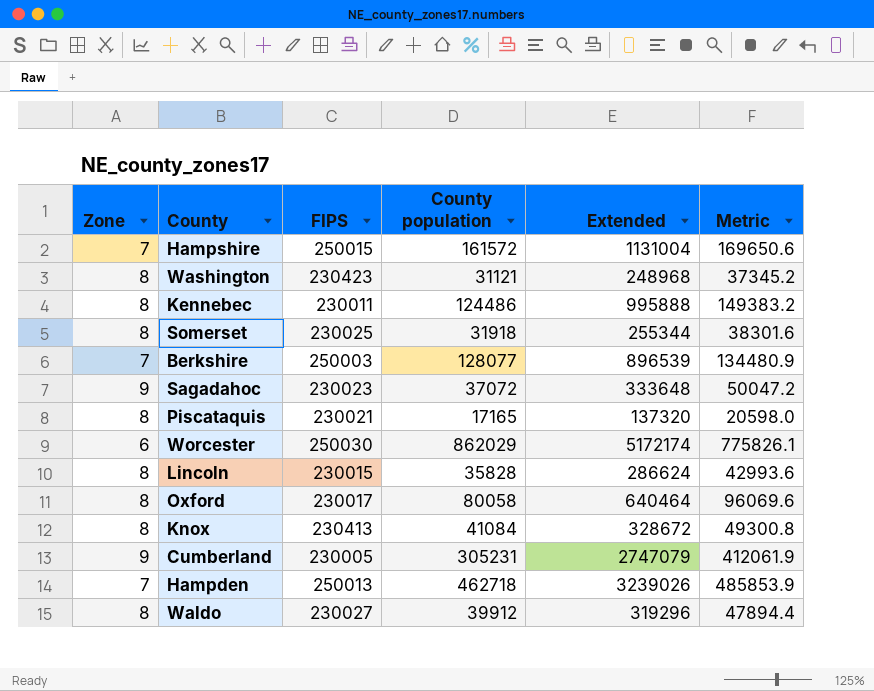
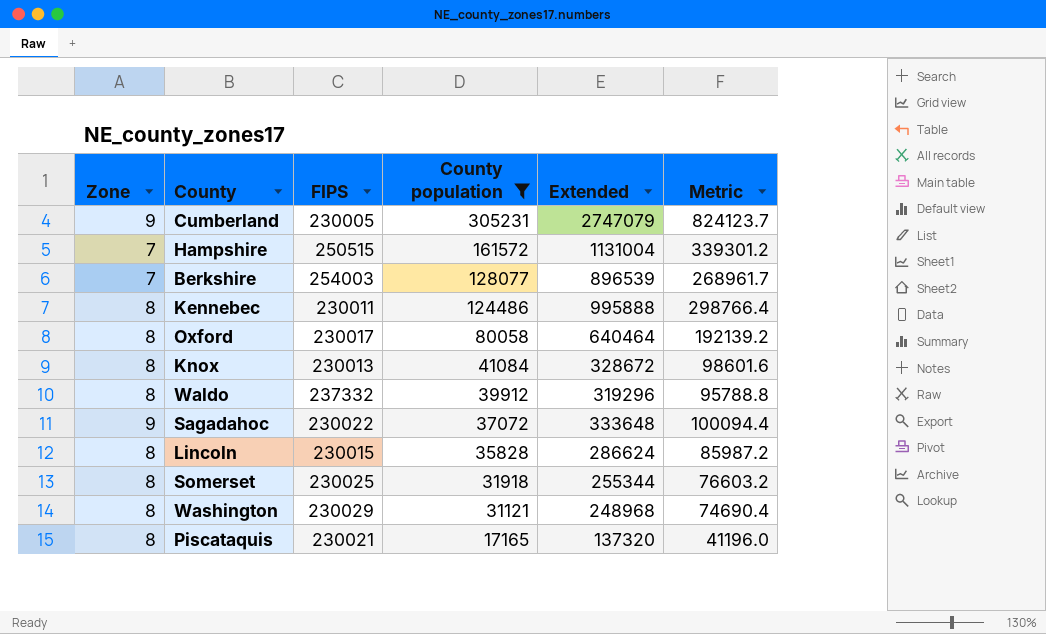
filter: none -> County population <= 305231
row order: none -> County population descending
column Metric | formula: [Extended] * 0.15 -> [Extended] * 0.3
Hampshire | FIPS: 250015 -> 250515
Berkshire | FIPS: 250003 -> 254003
Knox | FIPS: 230413 -> 230013
Waldo | FIPS: 230027 -> 237332
Sagadahoc | FIPS: 230023 -> 230022
Washington | FIPS: 230423 -> 230029

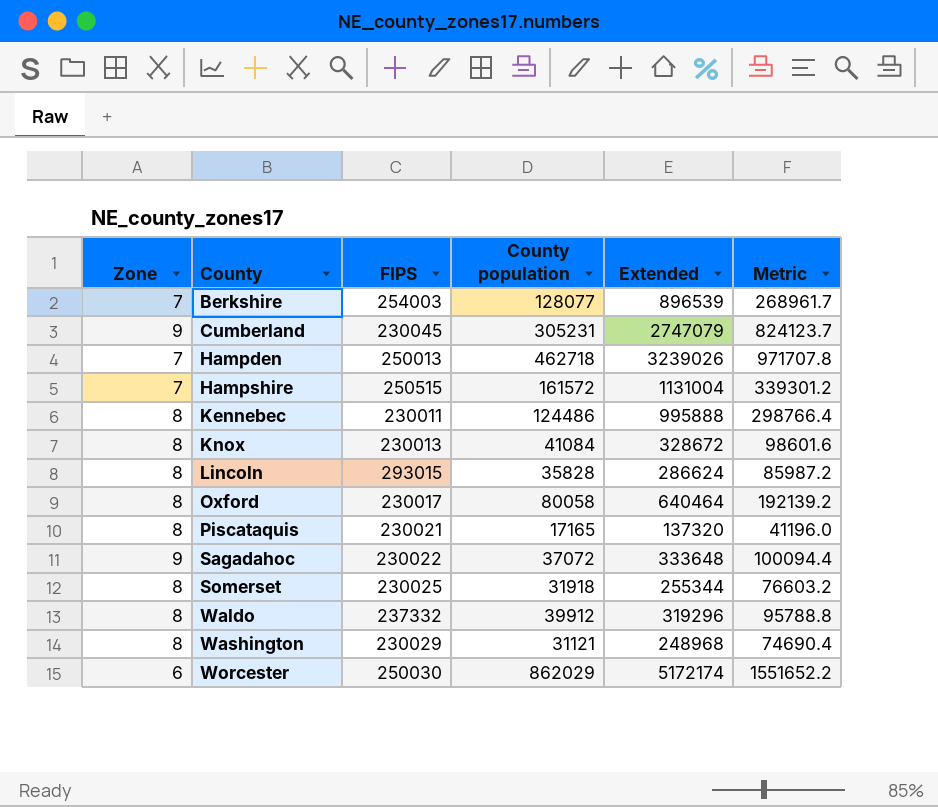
filter: County population <= 305231 -> none
row order: County population descending -> County ascending
Cumberland | FIPS: 230005 -> 230045
Lincoln | FIPS: 230015 -> 293015

